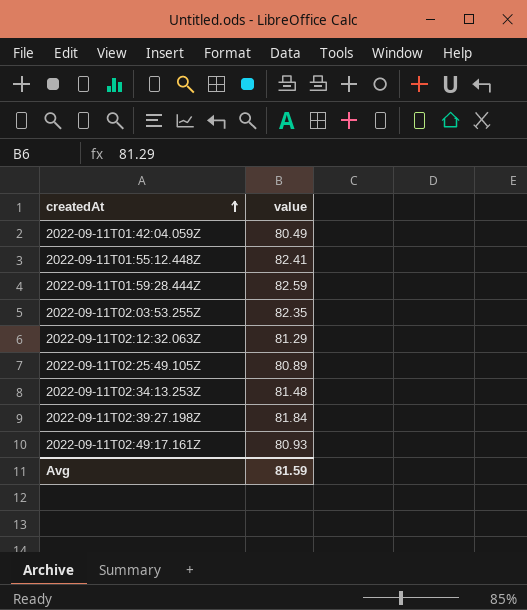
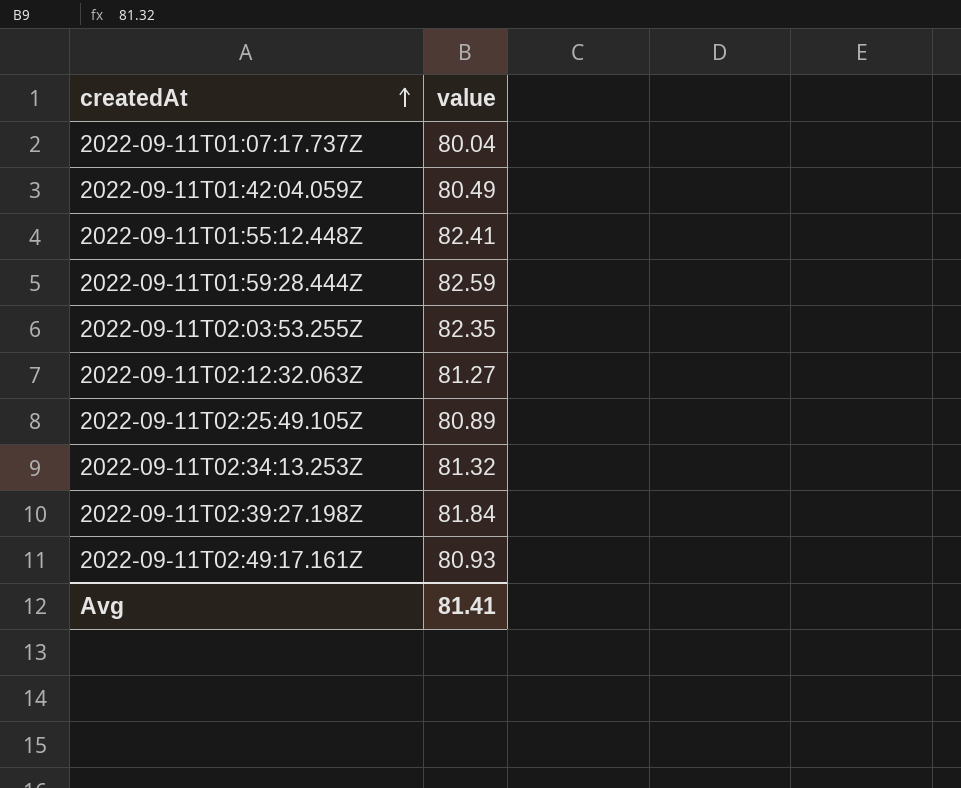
row 2022-09-11T01:07:17.737Z: none -> 80.04
2022-09-11T02:12:32.063Z | value: 81.29 -> 81.27
2022-09-11T02:34:13.253Z | value: 81.48 -> 81.32
Avg | value: 81.59 -> 81.41

